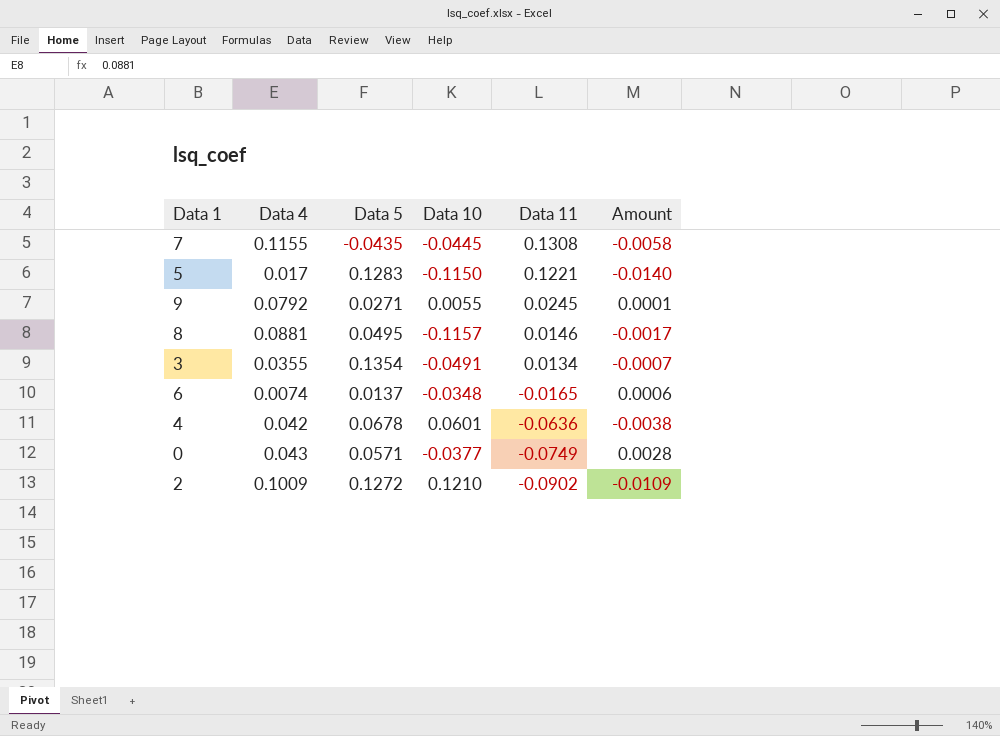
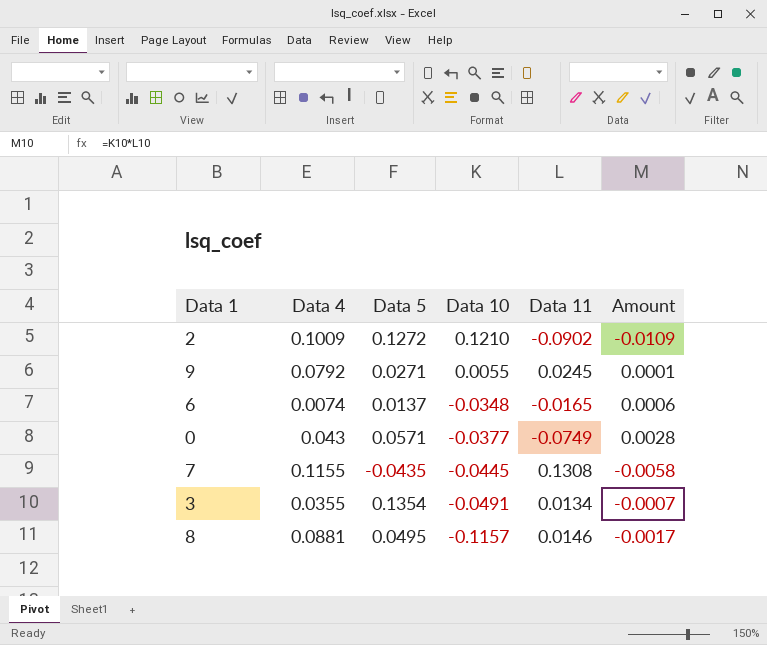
row order: Data 11 descending -> Data 10 descending
row 5: 0.017 | 0.1283 | -0.1150 | 0.1221 | -0.0140 -> none
row 4: 0.042 | 0.0678 | 0.0601 | -0.0636 | -0.0038 -> none

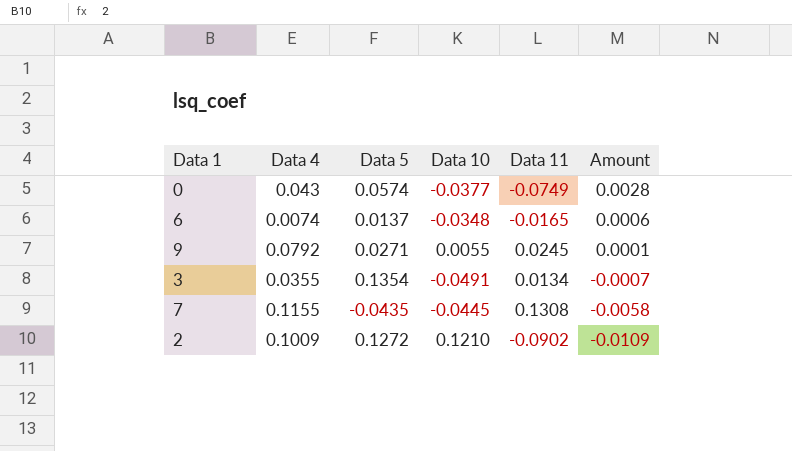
row order: Data 10 descending -> Amount descending
row 8: 0.0881 | 0.0495 | -0.1157 | 0.0146 | -0.0017 -> none
0 | Data 5: 0.0571 -> 0.0574

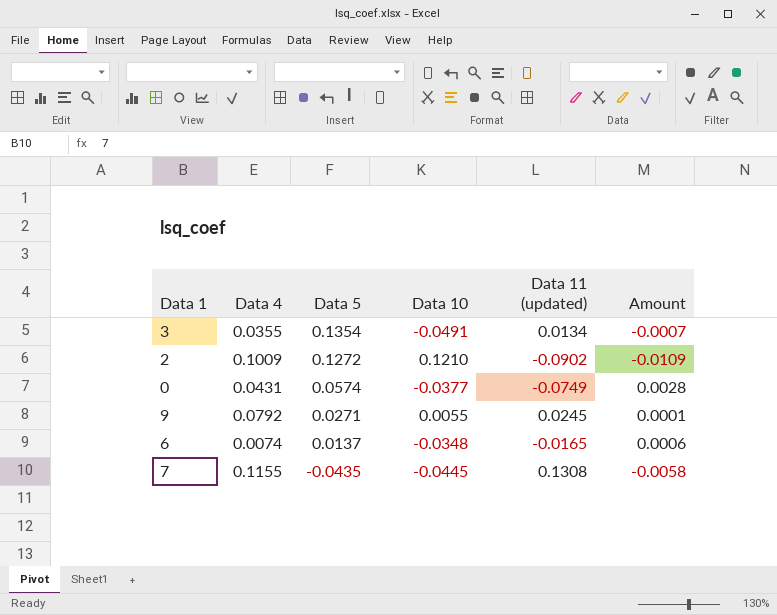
row order: Amount descending -> Data 5 descending
column name: Data 11 -> Data 11 (updated)
0 | Data 4: 0.043 -> 0.0431

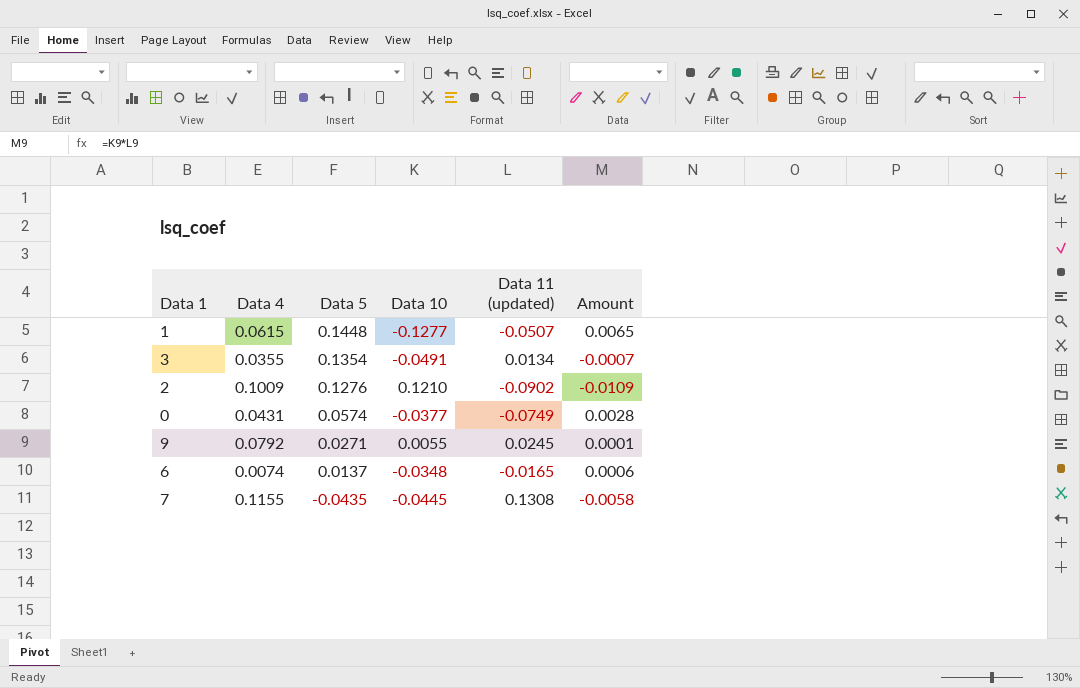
row 1: none -> 0.0615 | 0.1448 | -0.1277 | -0.0507 | 0.0065
2 | Data 5: 0.1272 -> 0.1276

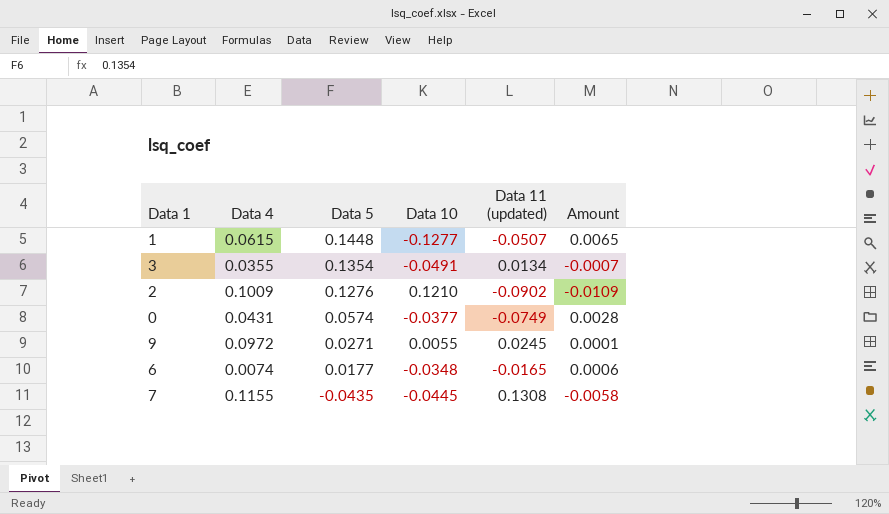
9 | Data 4: 0.0792 -> 0.0972
6 | Data 5: 0.0137 -> 0.0177

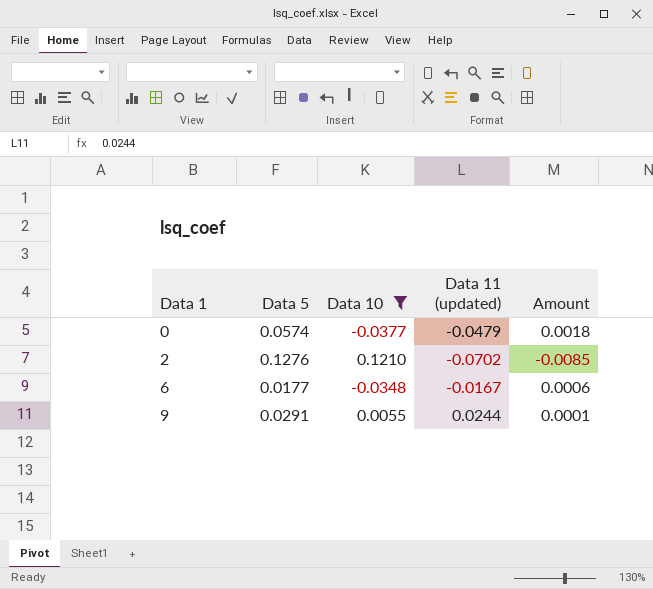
filter: none -> Data 10 >= -0.0377
row order: Data 5 descending -> Data 1 ascending
column Data 4 | position: 2 -> none
0 | Data 11 (updated): -0.0749 -> -0.0479
0 | Amount: 0.0028 -> 0.0018
2 | Data 11 (updated): -0.0902 -> -0.0702
2 | Amount: -0.0109 -> -0.0085
6 | Data 11 (updated): -0.0165 -> -0.0167
9 | Data 5: 0.0271 -> 0.0291
9 | Data 11 (updated): 0.0245 -> 0.0244

